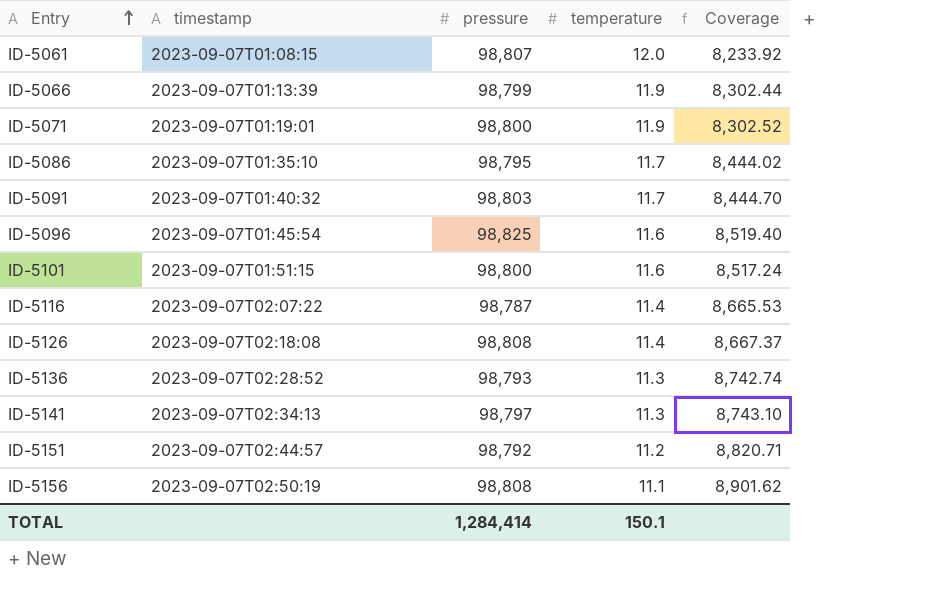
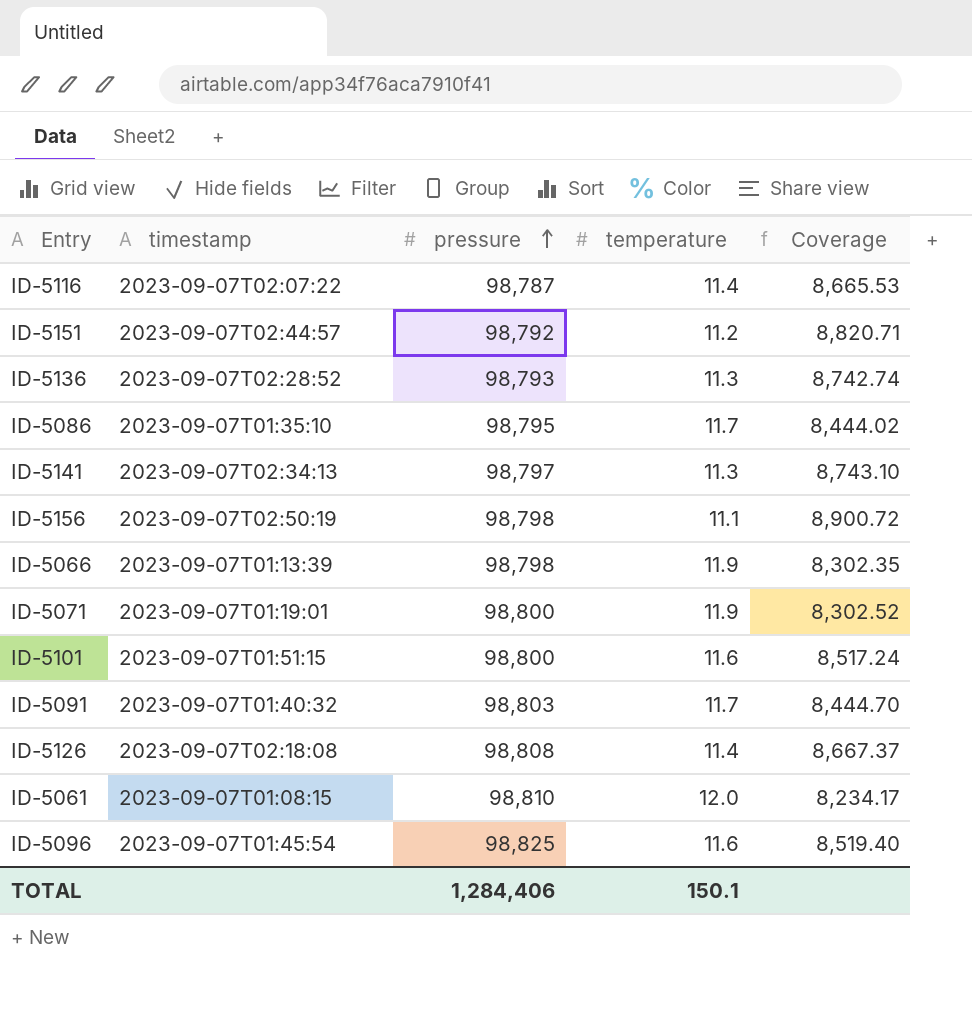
row order: Entry ascending -> pressure ascending
ID-5156 | pressure: 98,808 -> 98,798
ID-5156 | Coverage: 8,901.62 -> 8,900.72
ID-5066 | pressure: 98,799 -> 98,798
ID-5066 | Coverage: 8,302.44 -> 8,302.35
ID-5061 | pressure: 98,807 -> 98,810
ID-5061 | Coverage: 8,233.92 -> 8,234.17
TOTAL | pressure: 1,284,414 -> 1,284,406

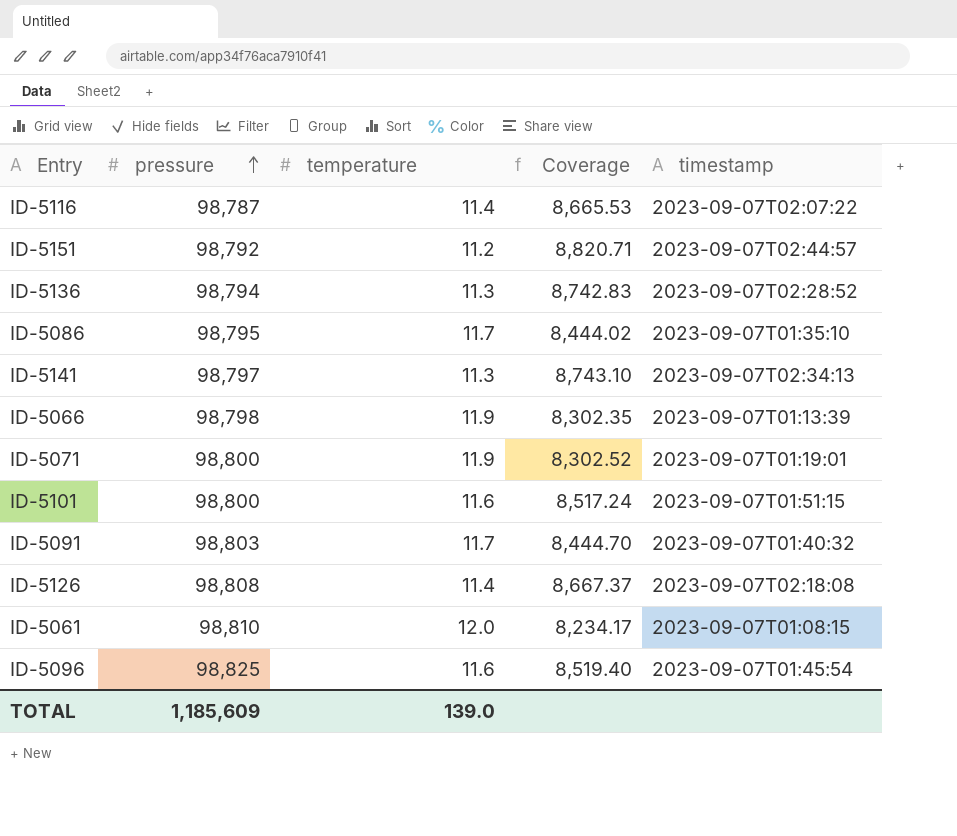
column timestamp | position: 2 -> 5
row ID-5156: 2023-09-07T02:50:19 | 98,798 | 11.1 | 8,900.72 -> none
ID-5136 | pressure: 98,793 -> 98,794
ID-5136 | Coverage: 8,742.74 -> 8,742.83
TOTAL | pressure: 1,284,406 -> 1,185,609
TOTAL | temperature: 150.1 -> 139.0

